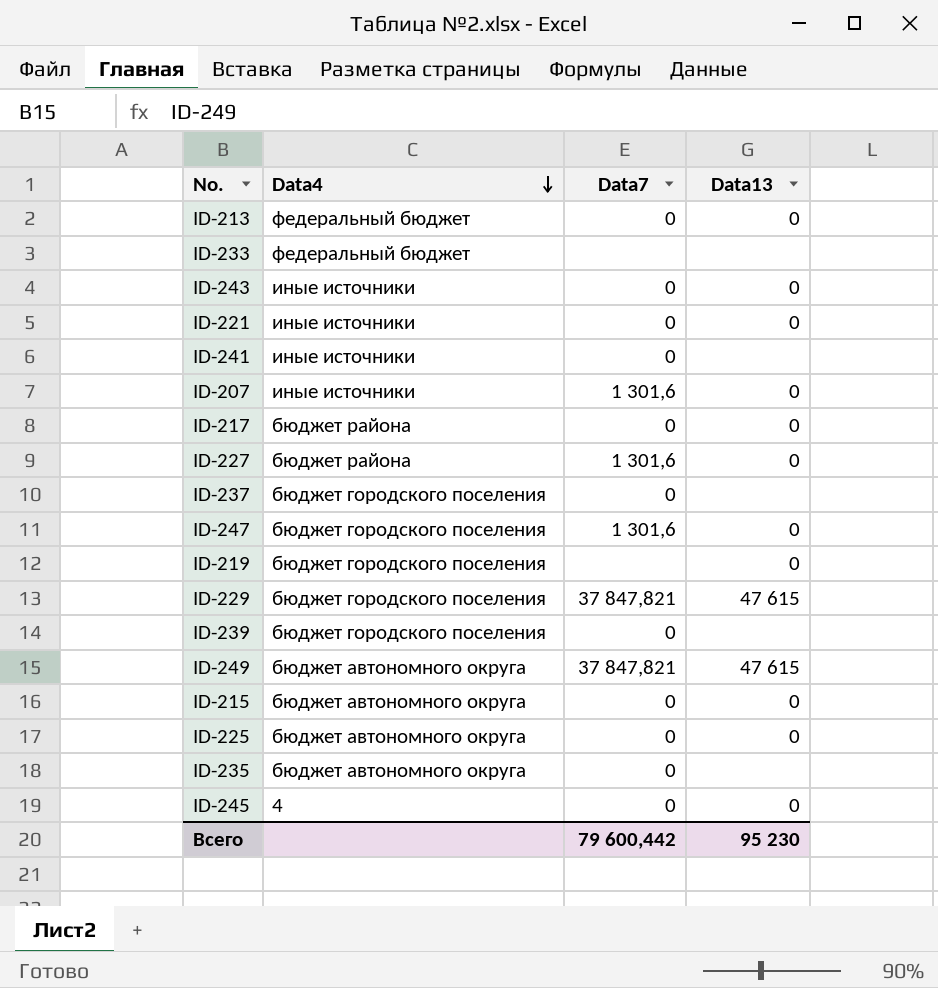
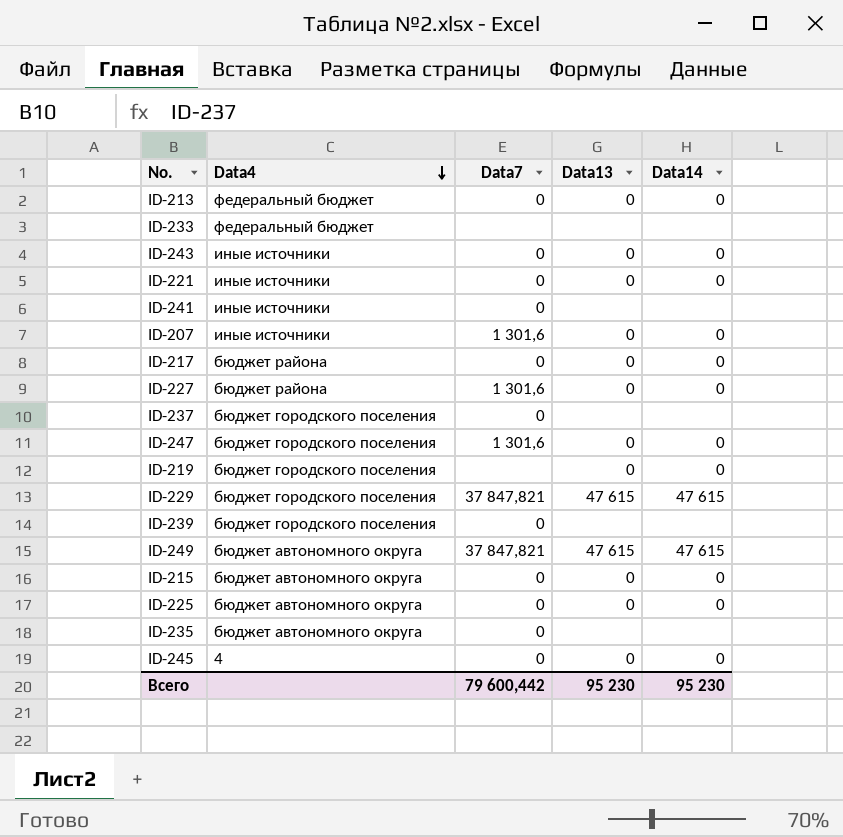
column Data14 | position: none -> 5

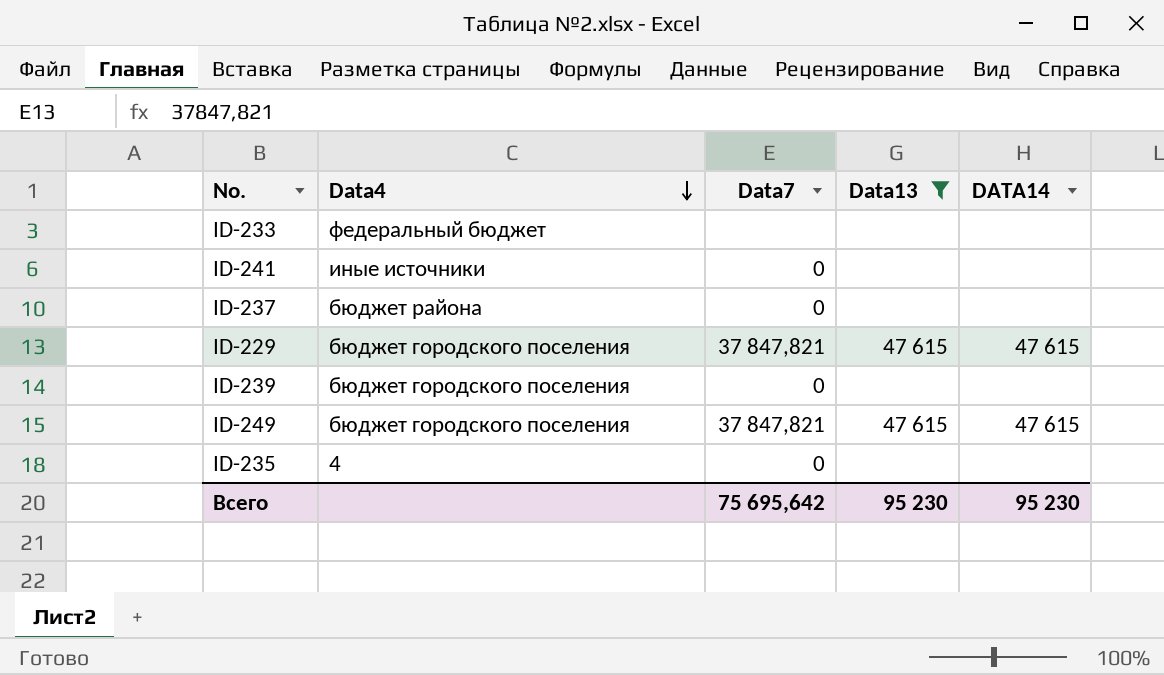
filter: none -> Data13 != 0
column name: Data14 -> DATA14
ID-237 | Data4: бюджет городского поселения -> бюджет района
ID-249 | Data4: бюджет автономного округа -> бюджет городского поселения
ID-235 | Data4: бюджет автономного округа -> 4
Всего | Data7: 79 600,442 -> 75 695,642

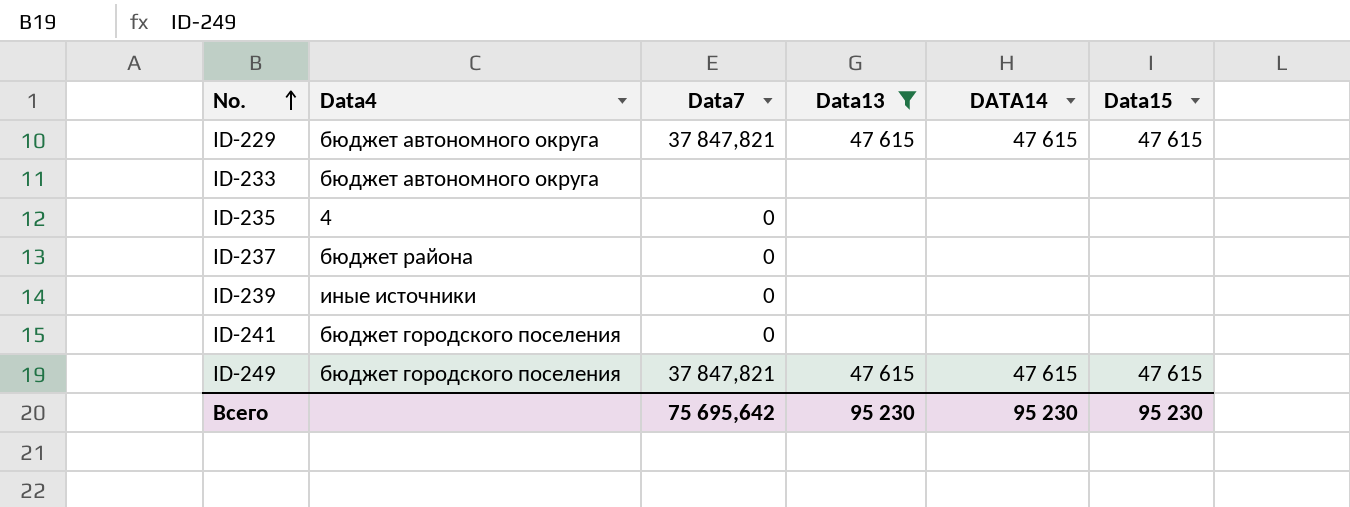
row order: Data4 descending -> No. ascending
column Data15 | position: none -> 6
ID-229 | Data4: бюджет городского поселения -> бюджет автономного округа
ID-233 | Data4: федеральный бюджет -> бюджет автономного округа
ID-239 | Data4: бюджет городского поселения -> иные источники
ID-241 | Data4: иные источники -> бюджет городского поселения

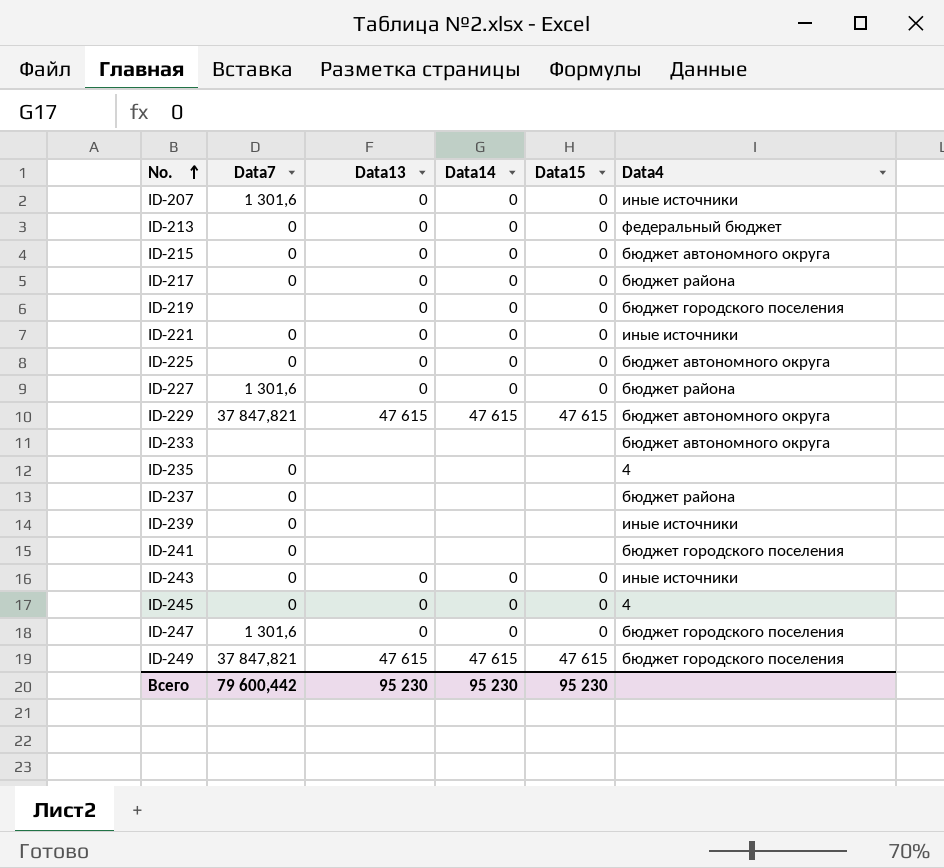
filter: Data13 != 0 -> none
column name: DATA14 -> Data14
column Data4 | position: 2 -> 6
Всего | Data7: 75 695,642 -> 79 600,442

